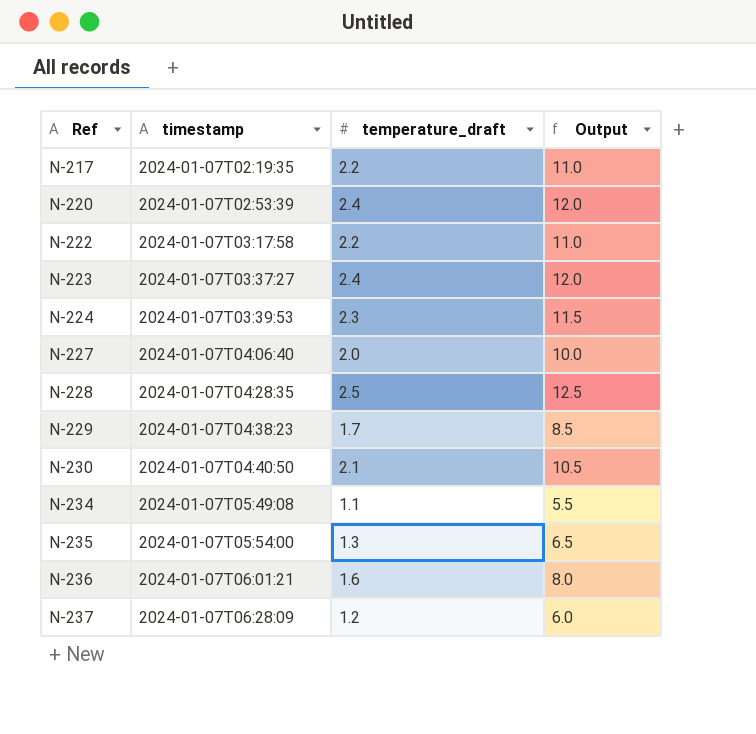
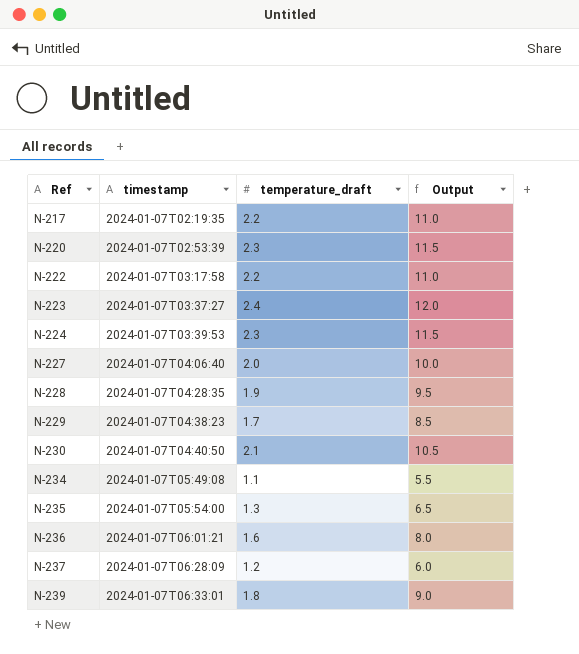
N-220 | temperature_draft: 2.4 -> 2.3
N-220 | Output: 12.0 -> 11.5
N-228 | temperature_draft: 2.5 -> 1.9
N-228 | Output: 12.5 -> 9.5
row N-239: none -> 2024-01-07T06:33:01 | 1.8 | 9.0

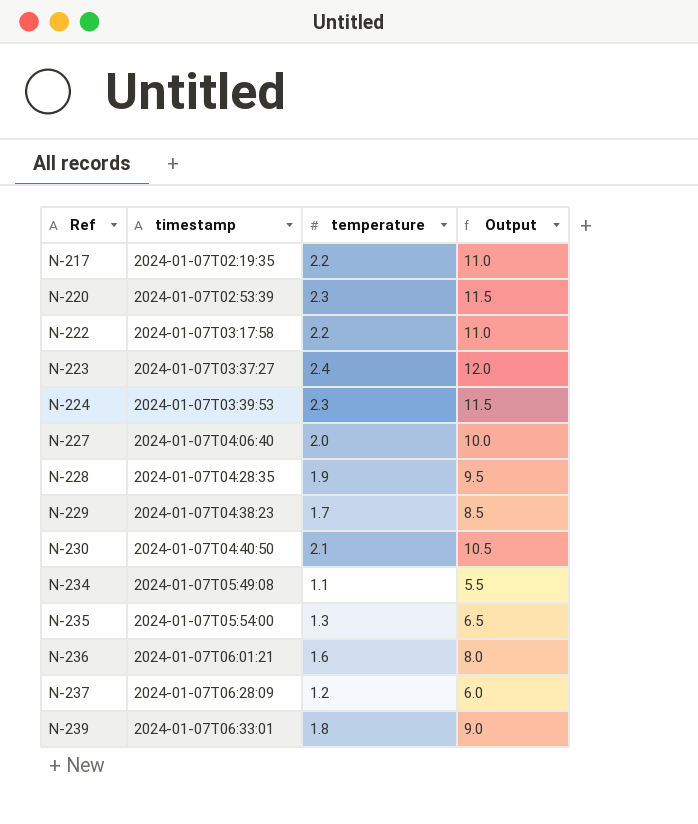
column name: temperature_draft -> temperature

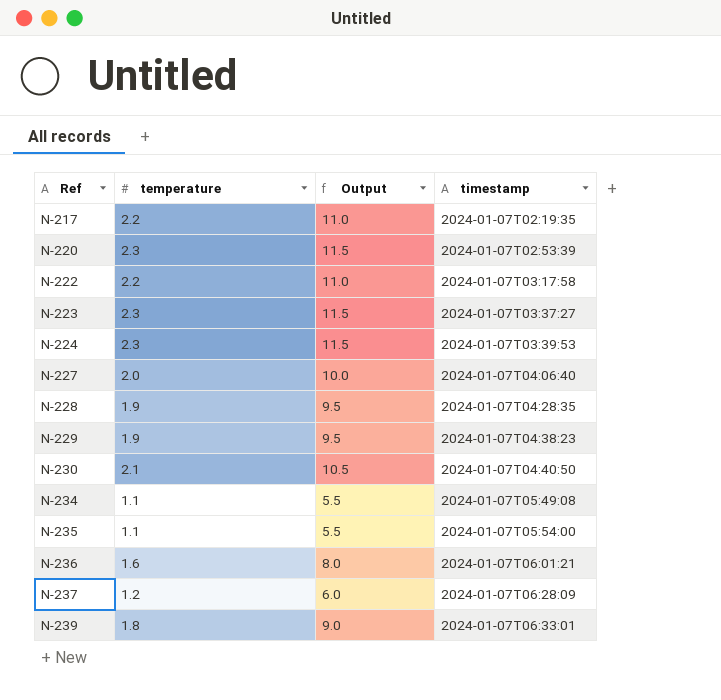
column timestamp | position: 2 -> 4
N-223 | temperature: 2.4 -> 2.3
N-223 | Output: 12.0 -> 11.5
N-229 | temperature: 1.7 -> 1.9
N-229 | Output: 8.5 -> 9.5
N-235 | temperature: 1.3 -> 1.1
N-235 | Output: 6.5 -> 5.5

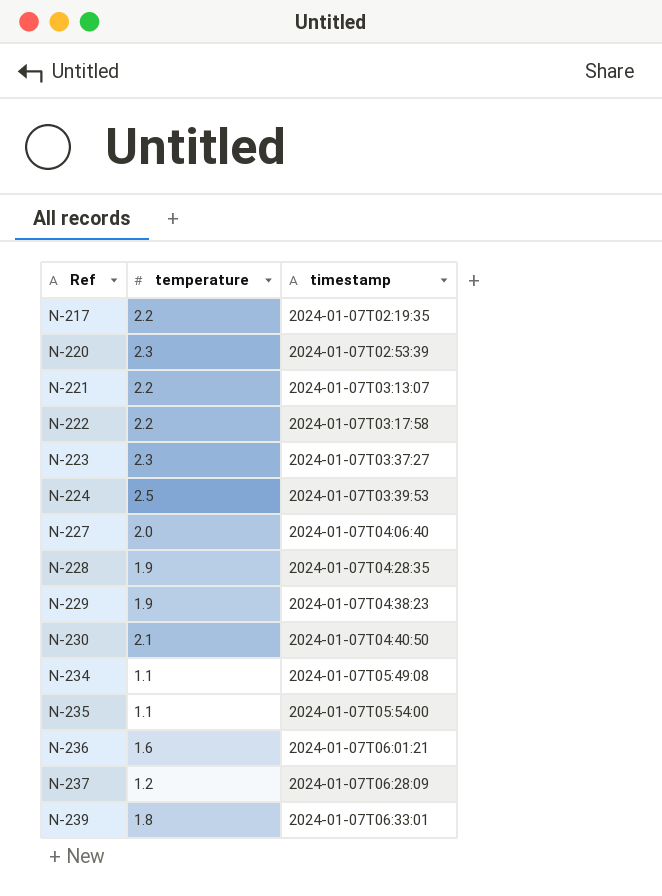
column Output | formula: [temperature] * 5 -> none
row N-221: none -> 2.2 | 2024-01-07T03:13:07
N-224 | temperature: 2.3 -> 2.5

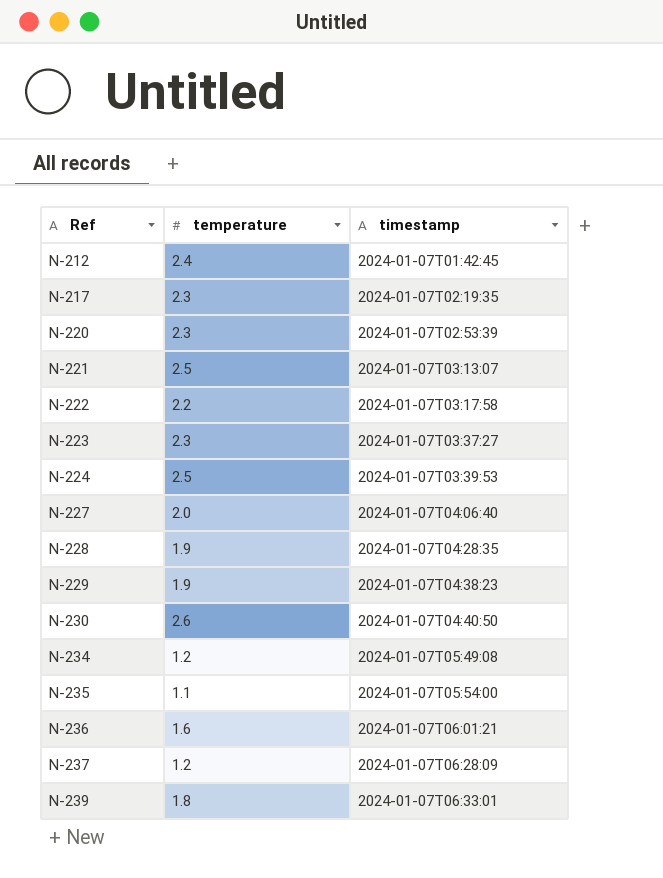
row N-212: none -> 2.4 | 2024-01-07T01:42:45
N-217 | temperature: 2.2 -> 2.3
N-221 | temperature: 2.2 -> 2.5
N-230 | temperature: 2.1 -> 2.6
N-234 | temperature: 1.1 -> 1.2

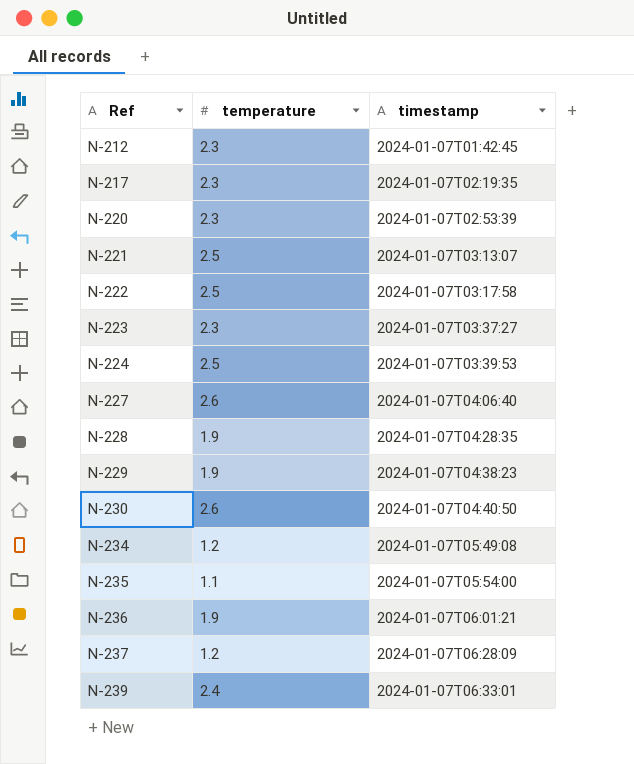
N-212 | temperature: 2.4 -> 2.3
N-222 | temperature: 2.2 -> 2.5
N-227 | temperature: 2.0 -> 2.6
N-236 | temperature: 1.6 -> 1.9
N-239 | temperature: 1.8 -> 2.4

